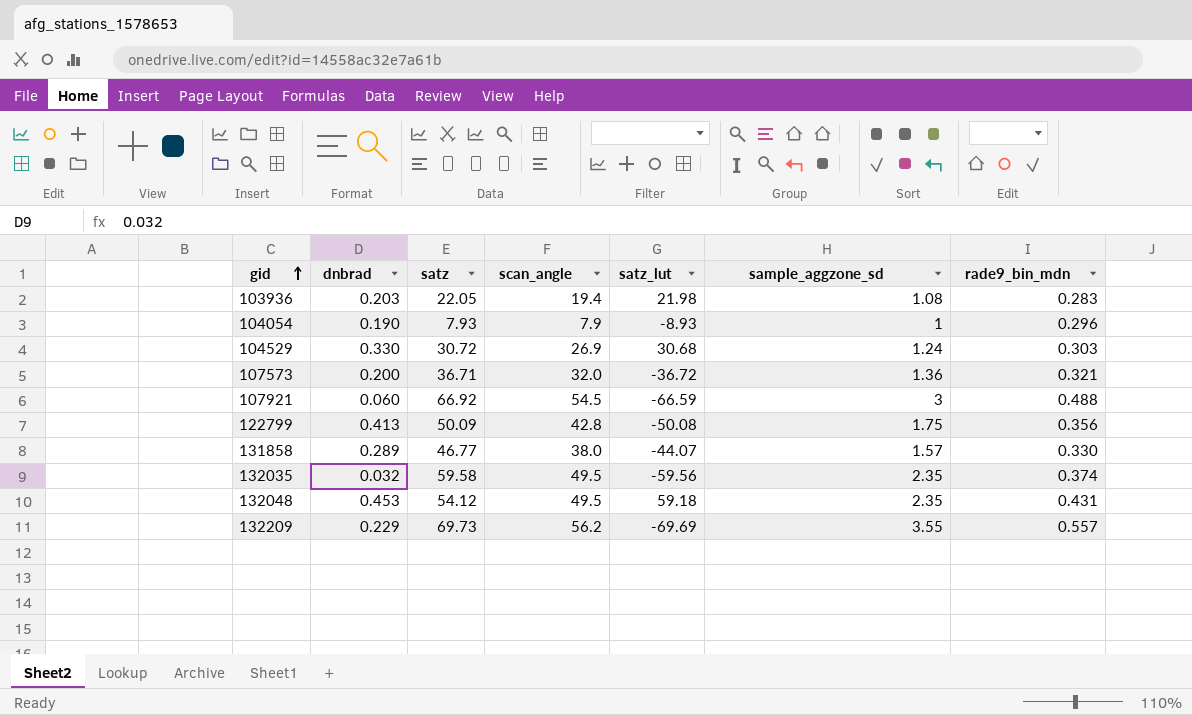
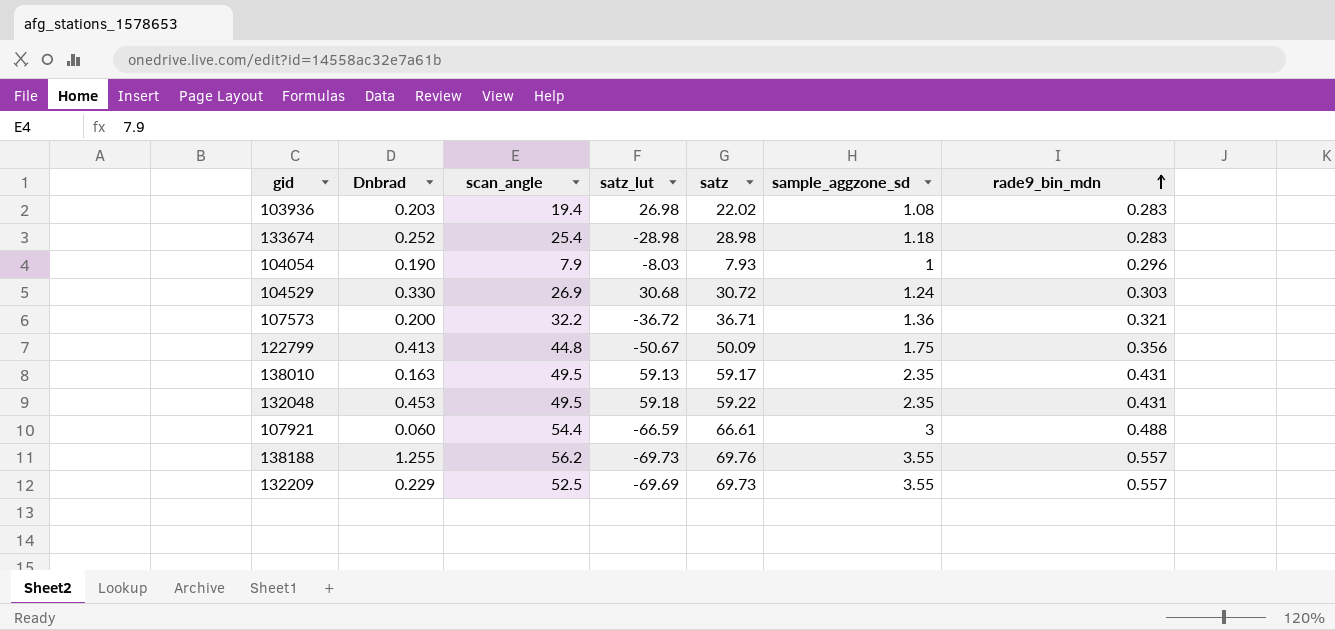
row order: gid ascending -> rade9_bin_mdn ascending
column name: dnbrad -> Dnbrad
column satz | position: 3 -> 5
row 131858: 0.289 | 46.77 | 38.0 | -44.07 | 1.57 | 0.330 -> none
row 132035: 0.032 | 59.58 | 49.5 | -59.56 | 2.35 | 0.374 -> none
103936 | satz_lut: 21.98 -> 26.98
103936 | satz: 22.05 -> 22.02
row 133674: none -> 0.252 | 25.4 | -28.98 | 28.98 | 1.18 | 0.283
104054 | satz_lut: -8.93 -> -8.03
107573 | scan_angle: 32.0 -> 32.2
122799 | scan_angle: 42.8 -> 44.8
122799 | satz_lut: -50.08 -> -50.67
row 138010: none -> 0.163 | 49.5 | 59.13 | 59.17 | 2.35 | 0.431
132048 | satz: 54.12 -> 59.22
107921 | scan_angle: 54.5 -> 54.4
107921 | satz: 66.92 -> 66.61
row 138188: none -> 1.255 | 56.2 | -69.73 | 69.76 | 3.55 | 0.557
132209 | scan_angle: 56.2 -> 52.5

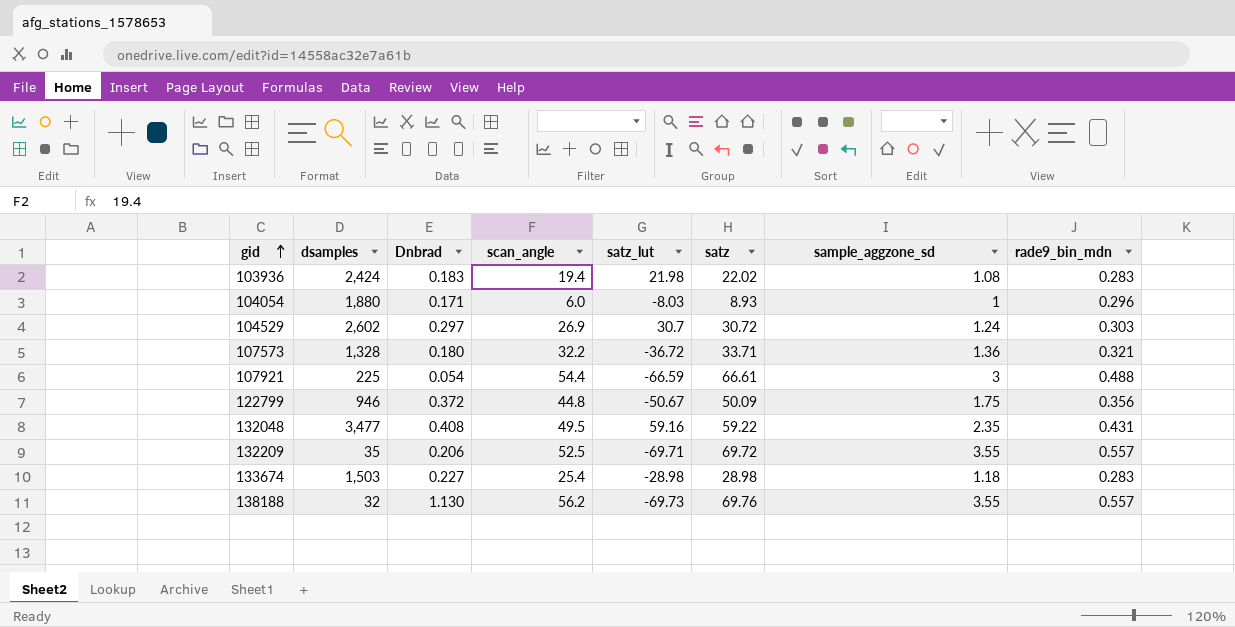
row order: rade9_bin_mdn ascending -> gid ascending
column dsamples | position: none -> 2
row 138010: 0.163 | 49.5 | 59.13 | 59.17 | 2.35 | 0.431 -> none
103936 | Dnbrad: 0.203 -> 0.183
103936 | satz_lut: 26.98 -> 21.98
104054 | Dnbrad: 0.190 -> 0.171
104054 | scan_angle: 7.9 -> 6.0
104054 | satz: 7.93 -> 8.93
104529 | Dnbrad: 0.330 -> 0.297
104529 | satz_lut: 30.68 -> 30.7
107573 | Dnbrad: 0.200 -> 0.180
107573 | satz: 36.71 -> 33.71
107921 | Dnbrad: 0.060 -> 0.054
122799 | Dnbrad: 0.413 -> 0.372
132048 | Dnbrad: 0.453 -> 0.408
132048 | satz_lut: 59.18 -> 59.16
132209 | Dnbrad: 0.229 -> 0.206
132209 | satz_lut: -69.69 -> -69.71
132209 | satz: 69.73 -> 69.72
133674 | Dnbrad: 0.252 -> 0.227
138188 | Dnbrad: 1.255 -> 1.130

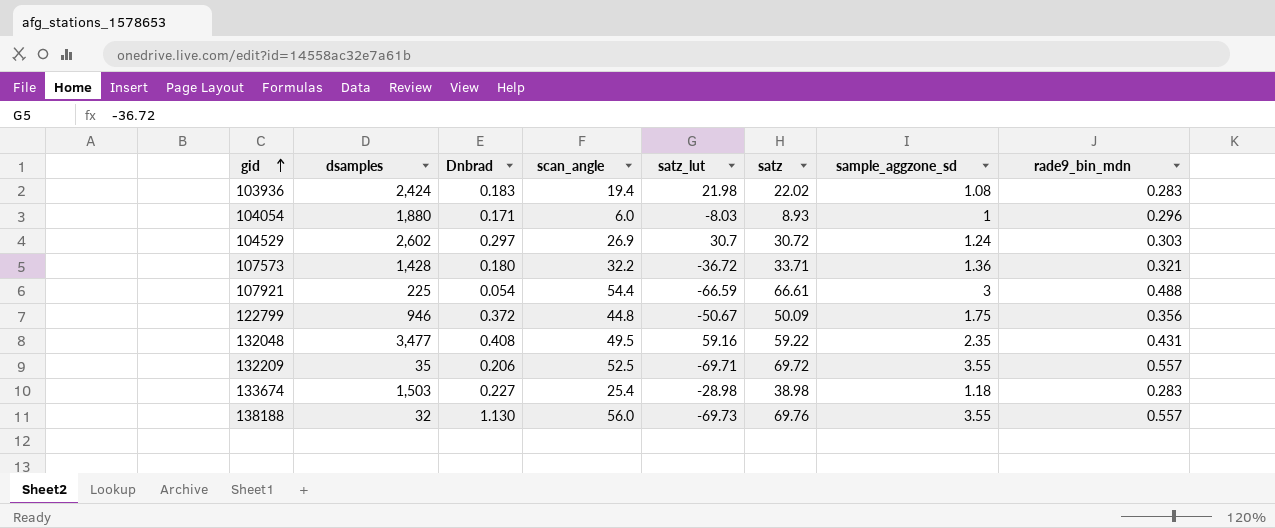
107573 | dsamples: 1,328 -> 1,428
133674 | satz: 28.98 -> 38.98
138188 | scan_angle: 56.2 -> 56.0

